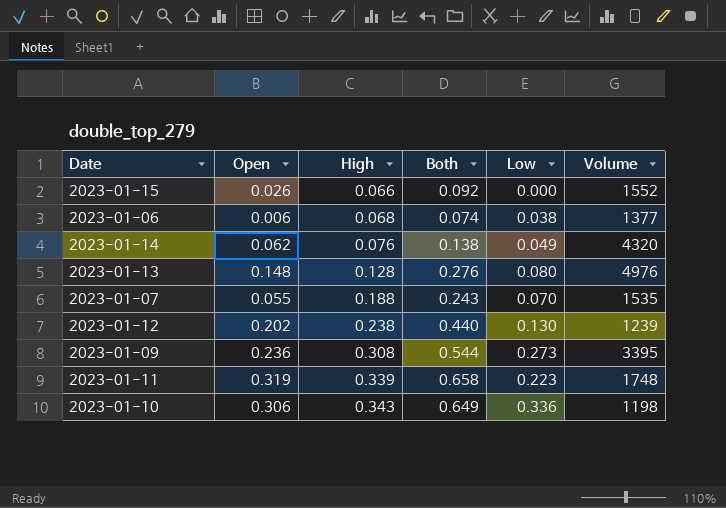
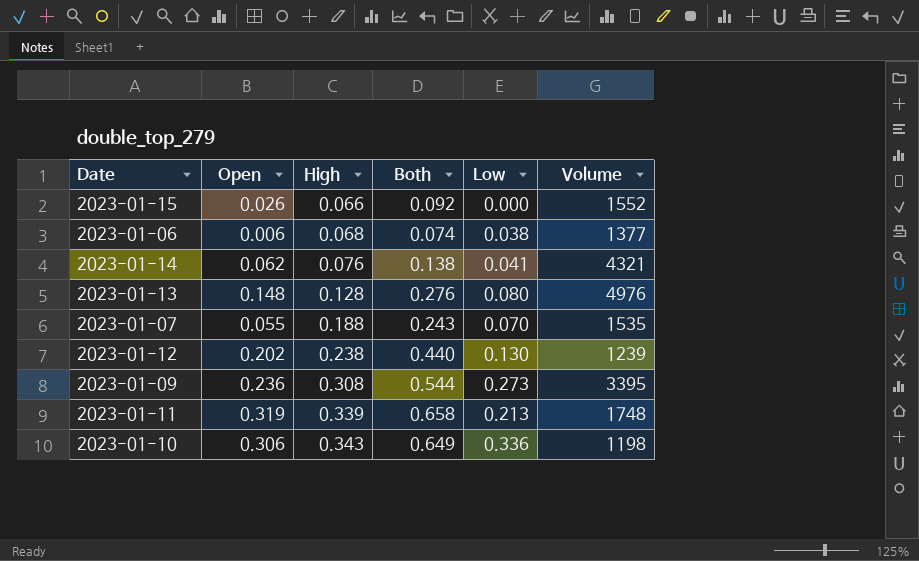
2023-01-14 | Low: 0.049 -> 0.041
2023-01-14 | Volume: 4320 -> 4321
2023-01-11 | Low: 0.223 -> 0.213

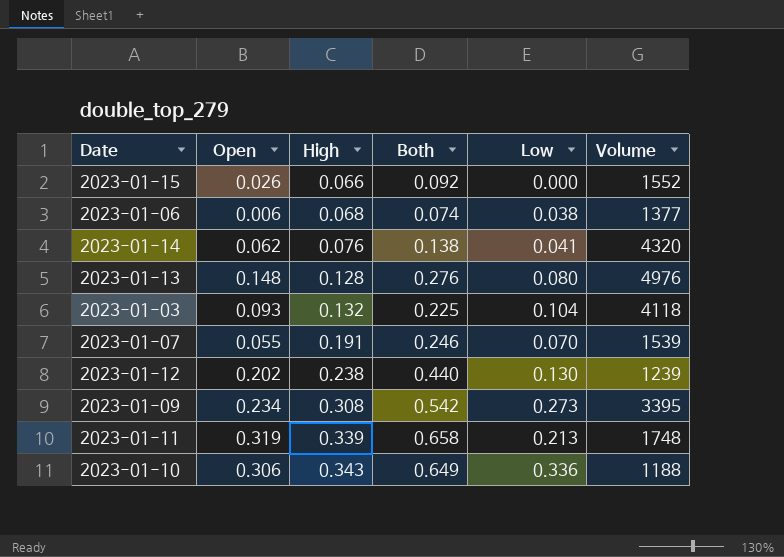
2023-01-14 | Volume: 4321 -> 4320
row 2023-01-03: none -> 0.093 | 0.132 | 0.225 | 0.104 | 4118
2023-01-07 | High: 0.188 -> 0.191
2023-01-07 | Both: 0.243 -> 0.246
2023-01-07 | Volume: 1535 -> 1539
2023-01-09 | Open: 0.236 -> 0.234
2023-01-09 | Both: 0.544 -> 0.542
2023-01-10 | Volume: 1198 -> 1188

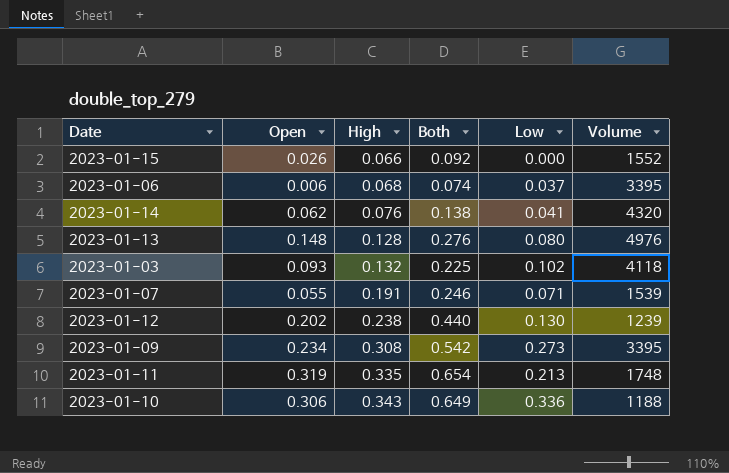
2023-01-06 | Low: 0.038 -> 0.037
2023-01-06 | Volume: 1377 -> 3395
2023-01-03 | Low: 0.104 -> 0.102
2023-01-07 | Low: 0.070 -> 0.071
2023-01-11 | High: 0.339 -> 0.335
2023-01-11 | Both: 0.658 -> 0.654

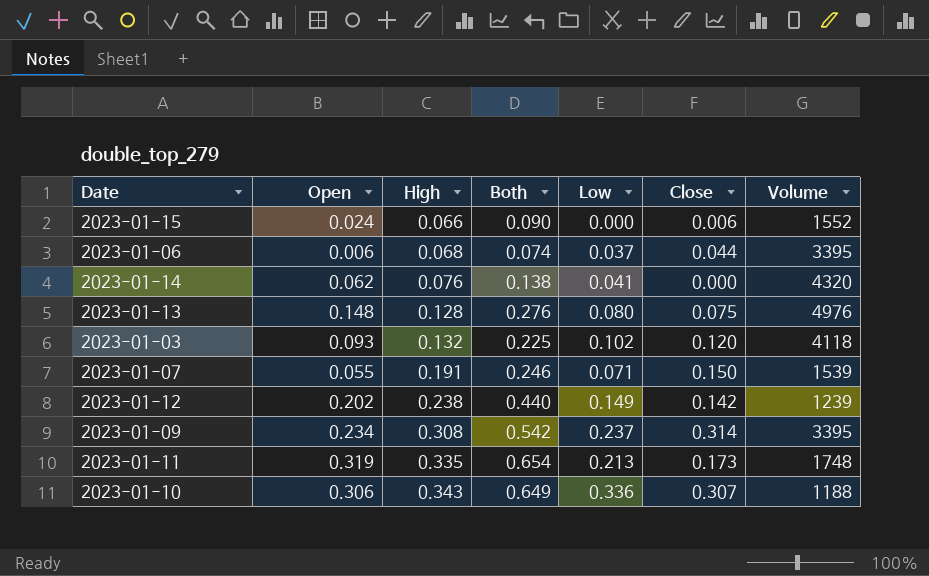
column Close | position: none -> 6
2023-01-15 | Open: 0.026 -> 0.024
2023-01-15 | Both: 0.092 -> 0.090
2023-01-12 | Low: 0.130 -> 0.149
2023-01-09 | Low: 0.273 -> 0.237

